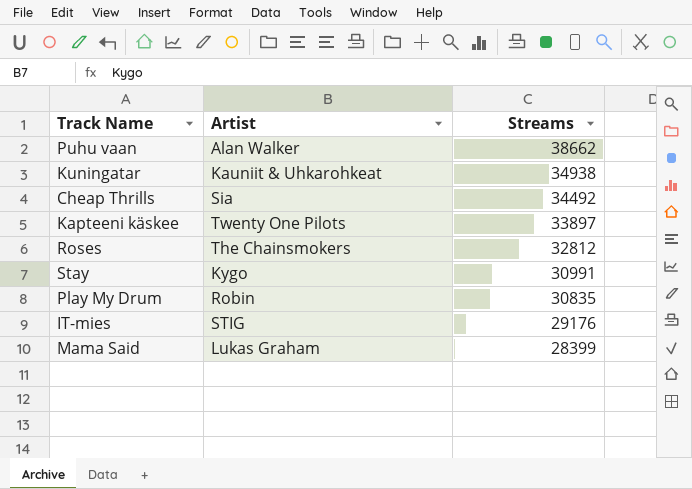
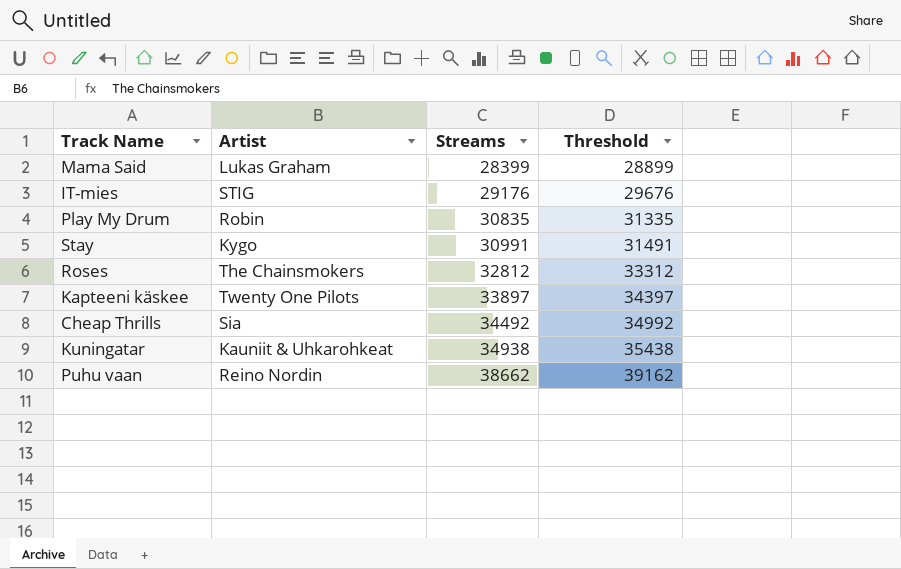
row order: Streams descending -> Streams ascending
column Threshold | formula: none -> [Streams] + 500
Puhu vaan | Artist: Alan Walker -> Reino Nordin

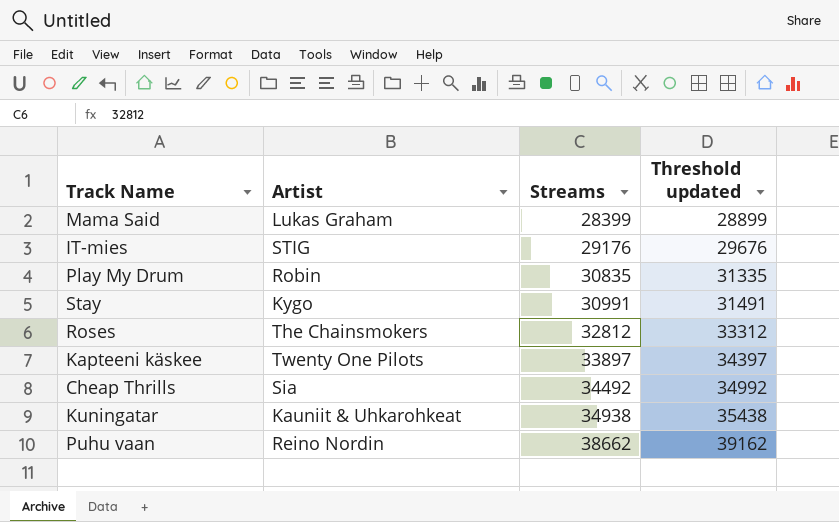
column name: Threshold -> Threshold updated

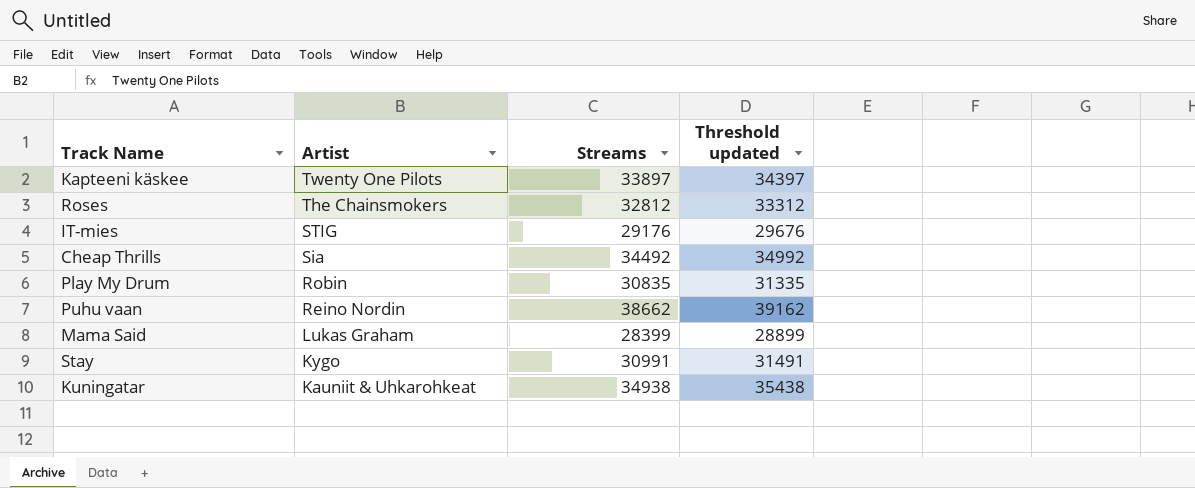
row order: Streams ascending -> Artist descending

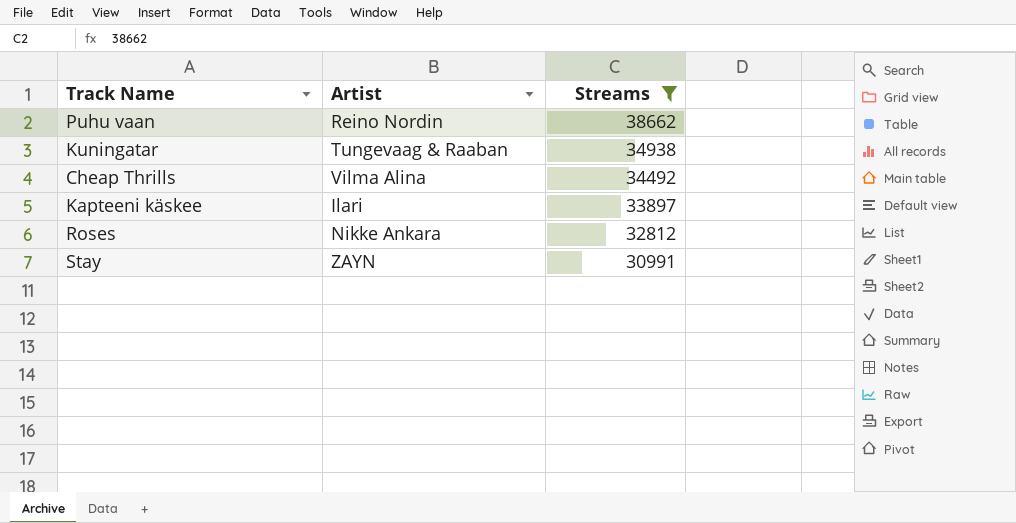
filter: none -> Streams >= 30991
row order: Artist descending -> Streams descending
column Threshold updated | formula: [Streams] + 500 -> none
Kuningatar | Artist: Kauniit & Uhkarohkeat -> Tungevaag & Raaban
Cheap Thrills | Artist: Sia -> Vilma Alina
Kapteeni käskee | Artist: Twenty One Pilots -> Ilari
Roses | Artist: The Chainsmokers -> Nikke Ankara
Stay | Artist: Kygo -> ZAYN

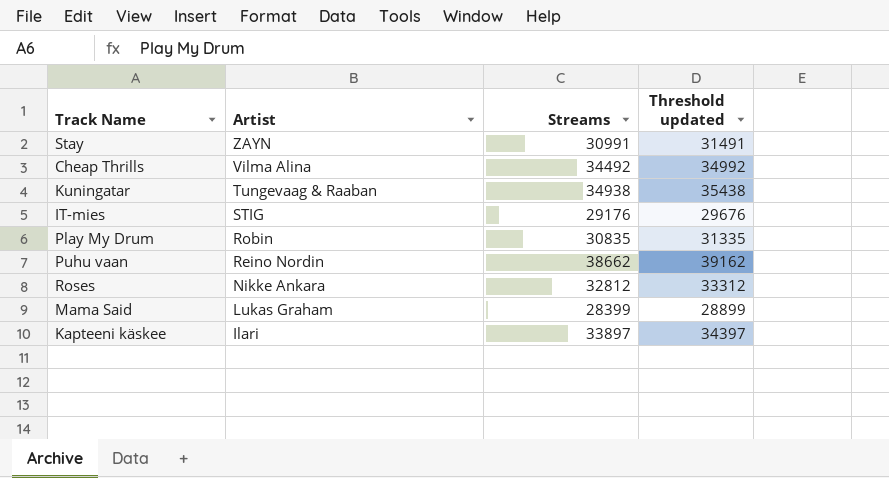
filter: Streams >= 30991 -> none
row order: Streams descending -> Artist descending
column Threshold updated | formula: none -> [Streams] + 500

